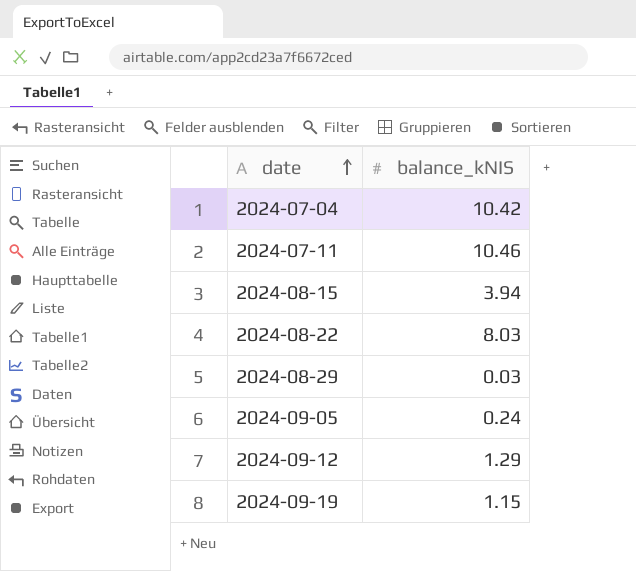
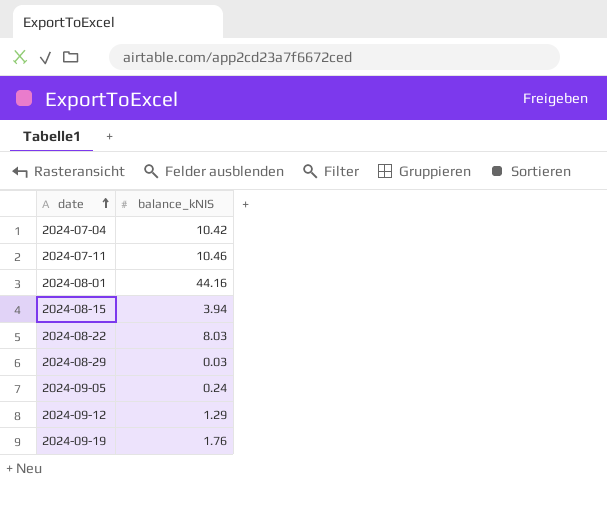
row 2024-08-01: none -> 44.16
2024-09-19 | balance_kNIS: 1.15 -> 1.76

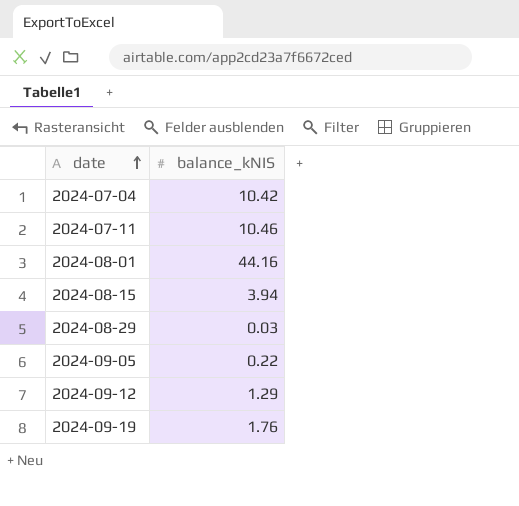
row 2024-08-22: 8.03 -> none
2024-09-05 | balance_kNIS: 0.24 -> 0.22

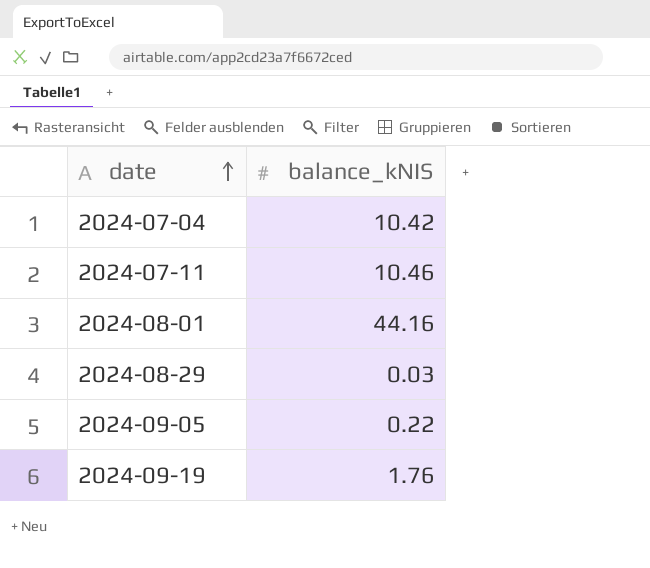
row 2024-08-15: 3.94 -> none
row 2024-09-12: 1.29 -> none

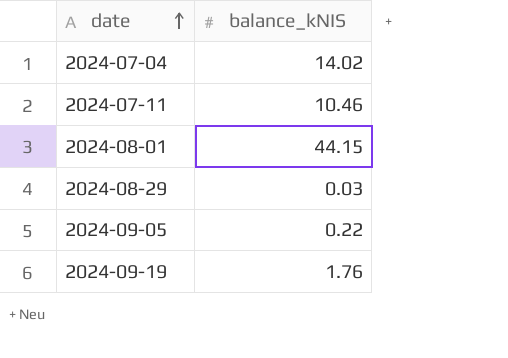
2024-07-04 | balance_kNIS: 10.42 -> 14.02
2024-08-01 | balance_kNIS: 44.16 -> 44.15

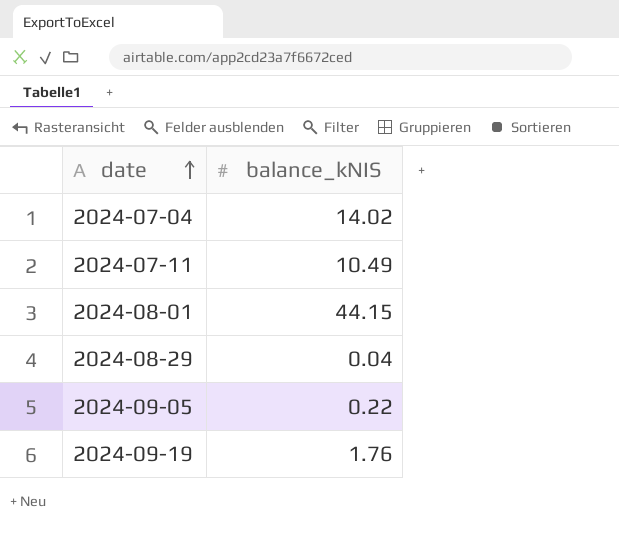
2024-07-11 | balance_kNIS: 10.46 -> 10.49
2024-08-29 | balance_kNIS: 0.03 -> 0.04

